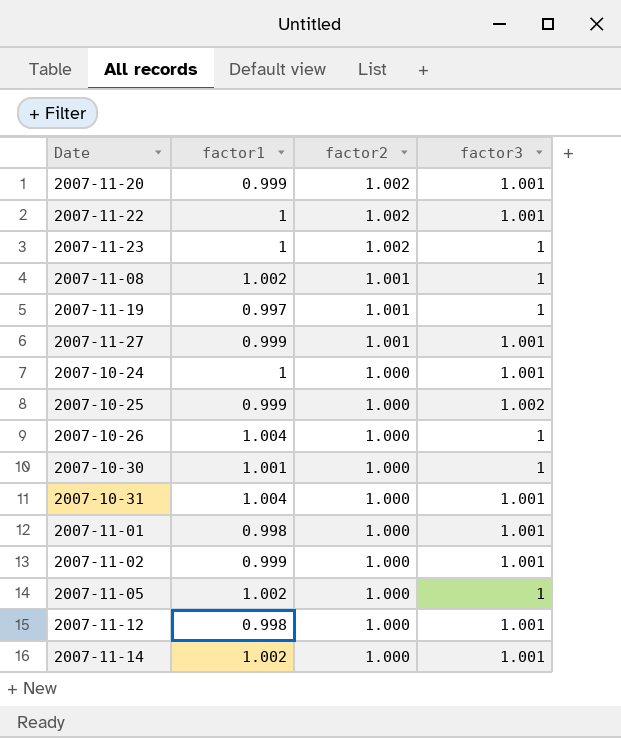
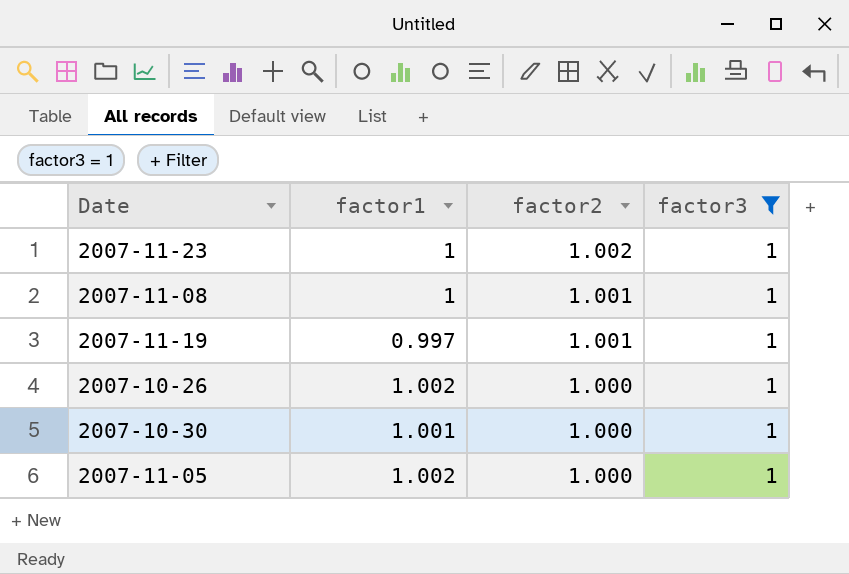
filter: none -> factor3 = 1
2007-11-08 | factor1: 1.002 -> 1
2007-10-26 | factor1: 1.004 -> 1.002

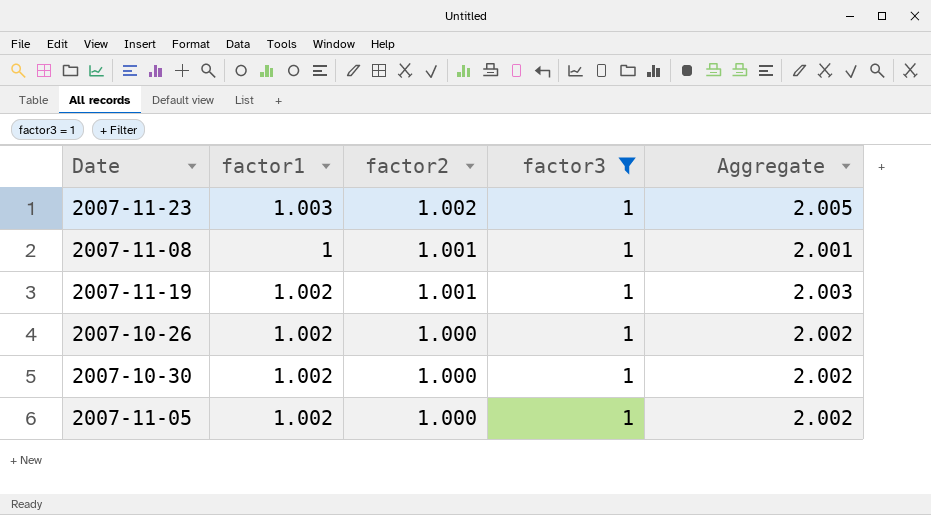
column Aggregate | formula: none -> [factor1] + [factor2]
2007-11-23 | factor1: 1 -> 1.003
2007-11-19 | factor1: 0.997 -> 1.002
2007-10-30 | factor1: 1.001 -> 1.002

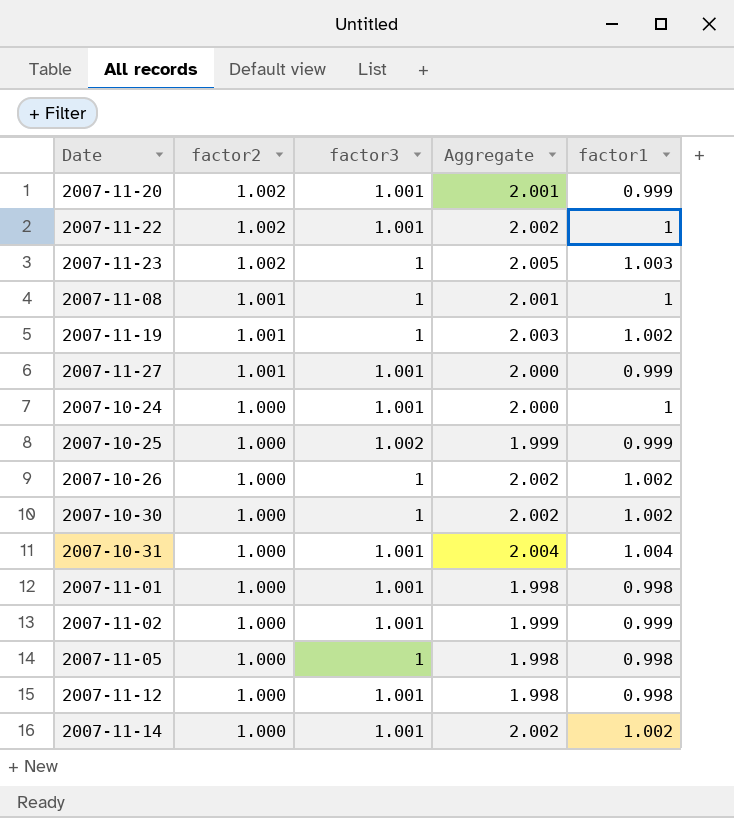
filter: factor3 = 1 -> none
column factor1 | position: 2 -> 5
2007-11-05 | Aggregate: 2.002 -> 1.998
2007-11-05 | factor1: 1.002 -> 0.998

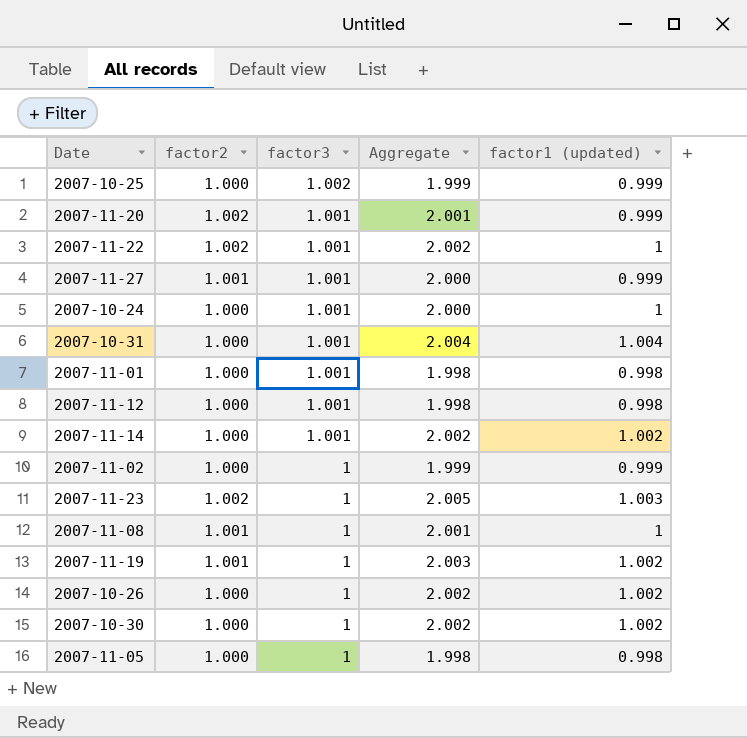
row order: factor2 descending -> factor3 descending
column name: factor1 -> factor1 (updated)
2007-11-02 | factor3: 1.001 -> 1

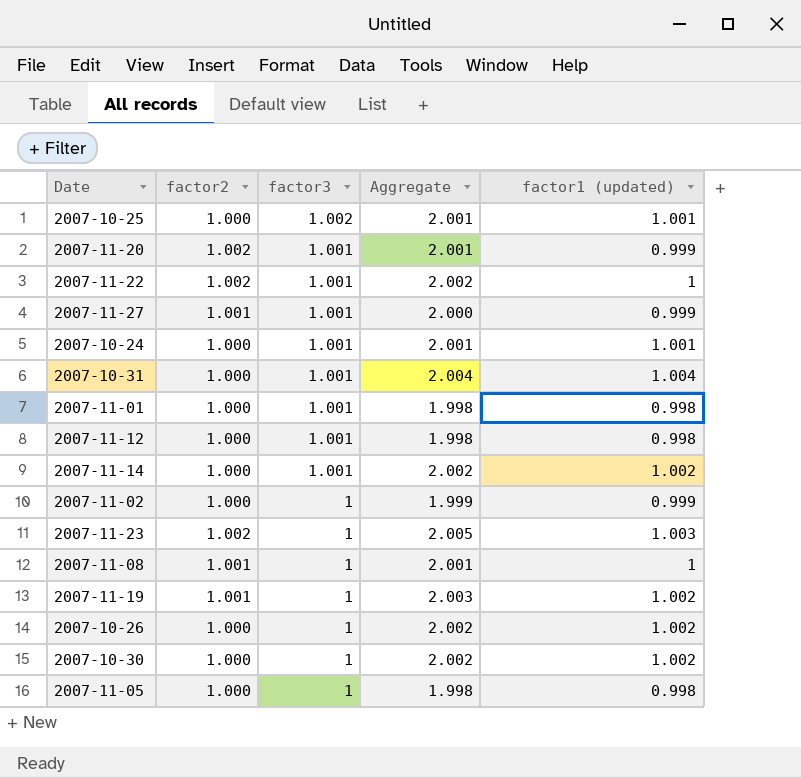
2007-10-25 | Aggregate: 1.999 -> 2.001
2007-10-25 | factor1 (updated): 0.999 -> 1.001
2007-10-24 | Aggregate: 2.000 -> 2.001
2007-10-24 | factor1 (updated): 1 -> 1.001

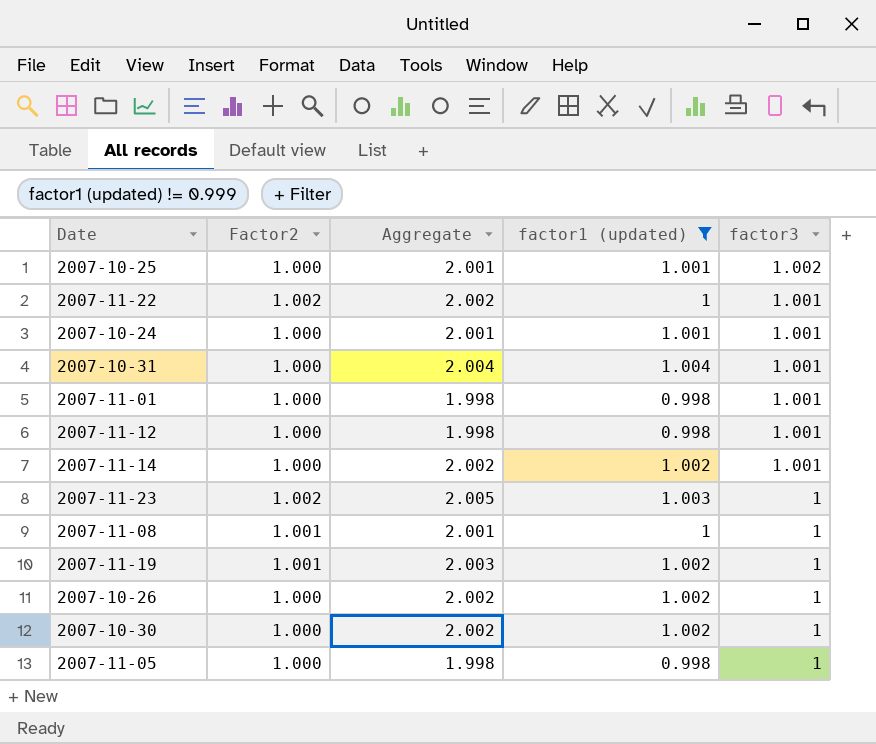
filter: none -> factor1 (updated) != 0.999
column name: factor2 -> Factor2
column factor3 | position: 3 -> 5

